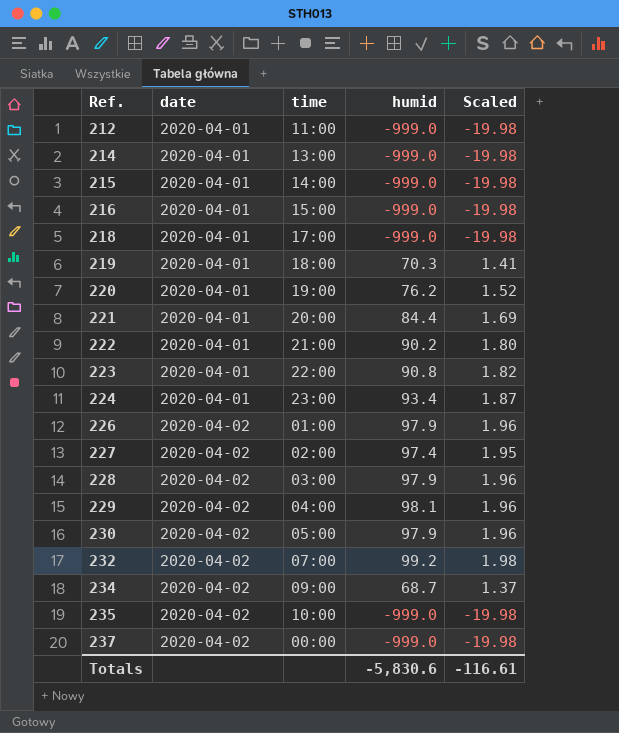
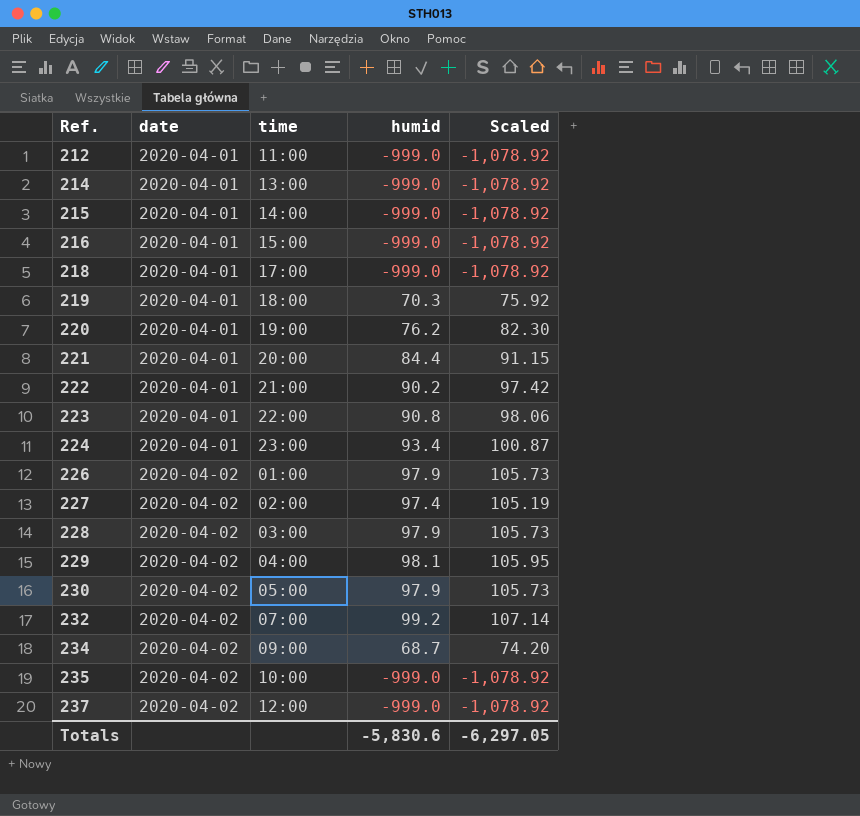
column Scaled | formula: [humid] * 0.02 -> [humid] * 1.08
237 | time: 00:00 -> 12:00
Totals | Scaled: -116.61 -> -6,297.05

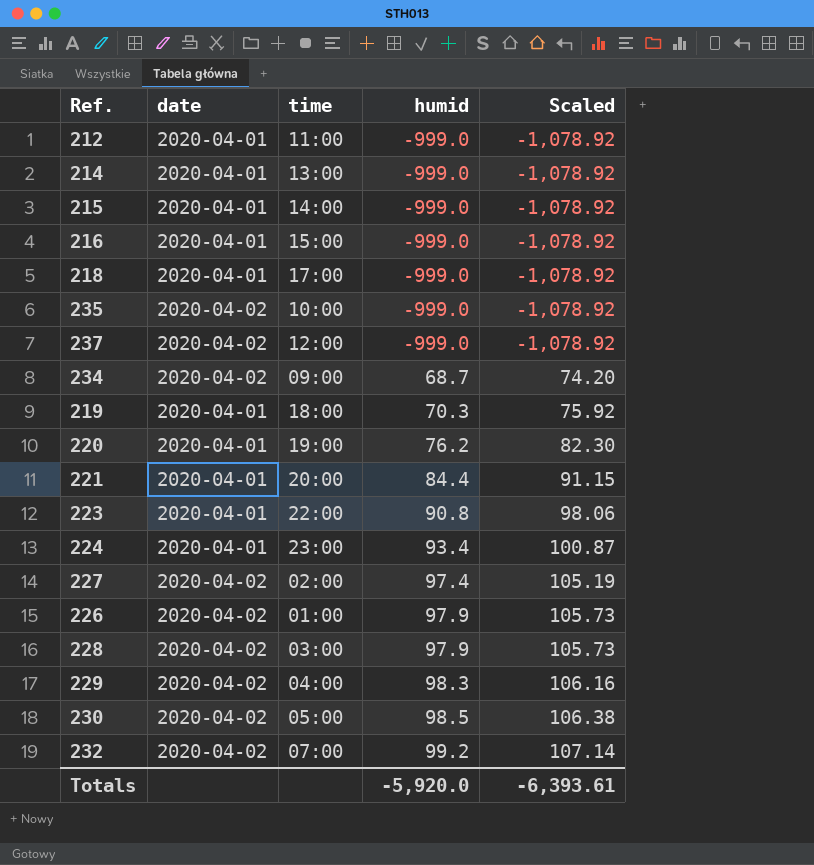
row order: Ref. ascending -> humid ascending
row 222: 2020-04-01 | 21:00 | 90.2 | 97.42 -> none
229 | humid: 98.1 -> 98.3
229 | Scaled: 105.95 -> 106.16
230 | humid: 97.9 -> 98.5
230 | Scaled: 105.73 -> 106.38
Totals | humid: -5,830.6 -> -5,920.0
Totals | Scaled: -6,297.05 -> -6,393.61

